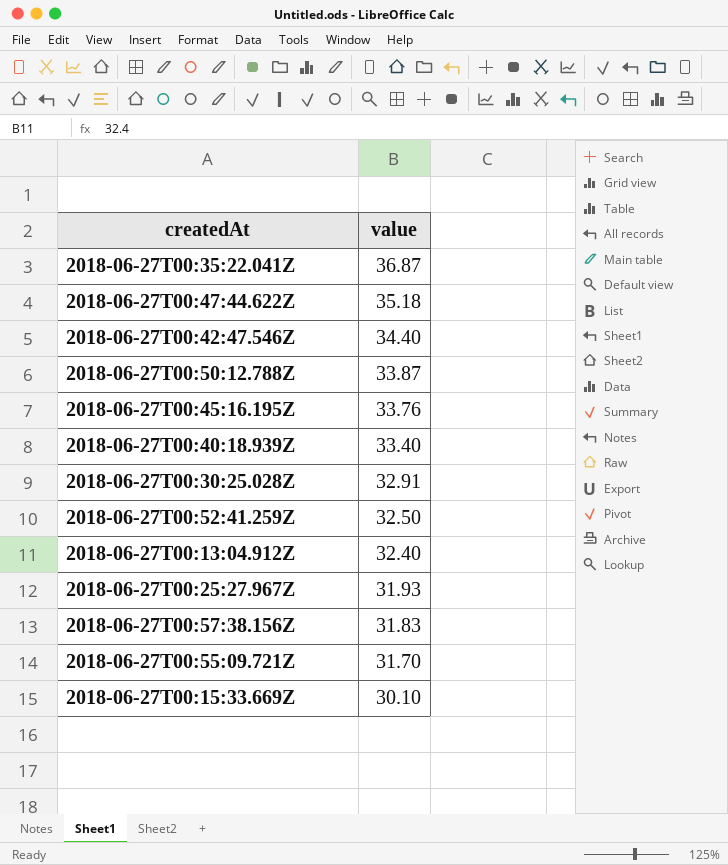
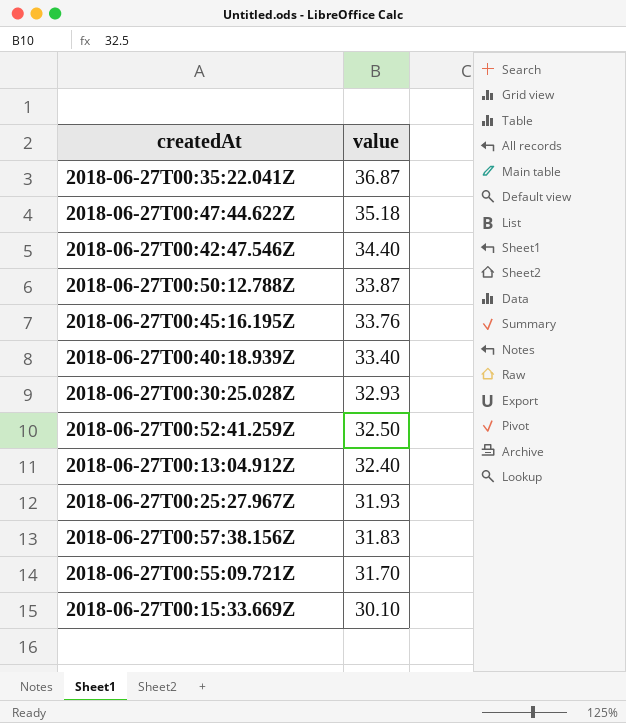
2018-06-27T00:30:25.028Z | value: 32.91 -> 32.93

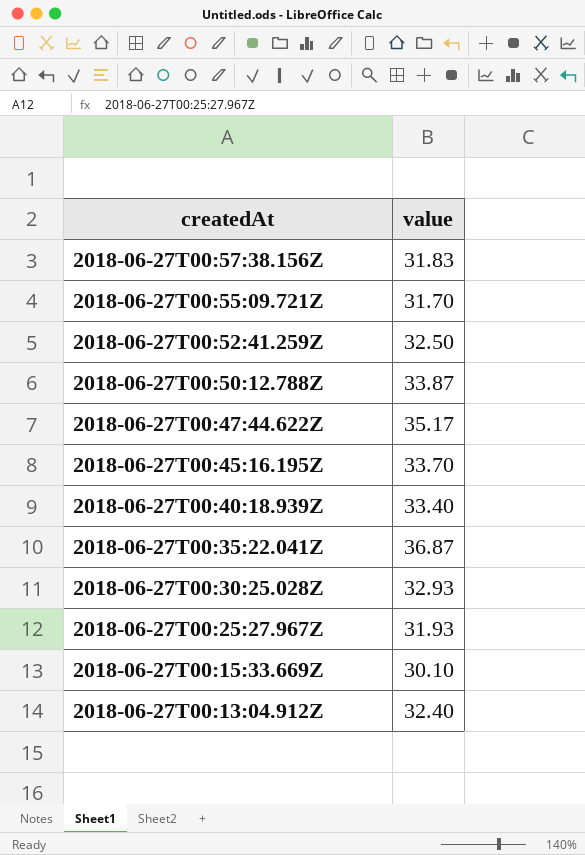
row order: value descending -> createdAt descending
row 2018-06-27T00:42:47.546Z: 34.40 -> none
2018-06-27T00:47:44.622Z | value: 35.18 -> 35.17
2018-06-27T00:45:16.195Z | value: 33.76 -> 33.70

